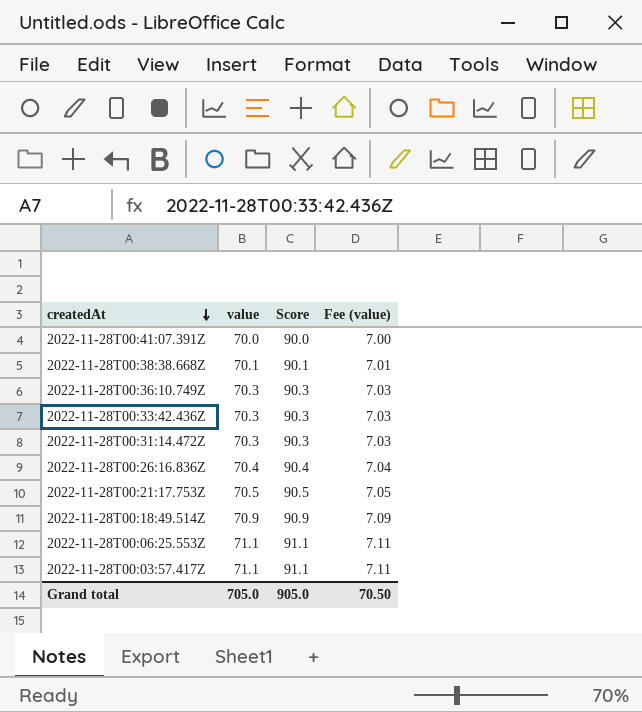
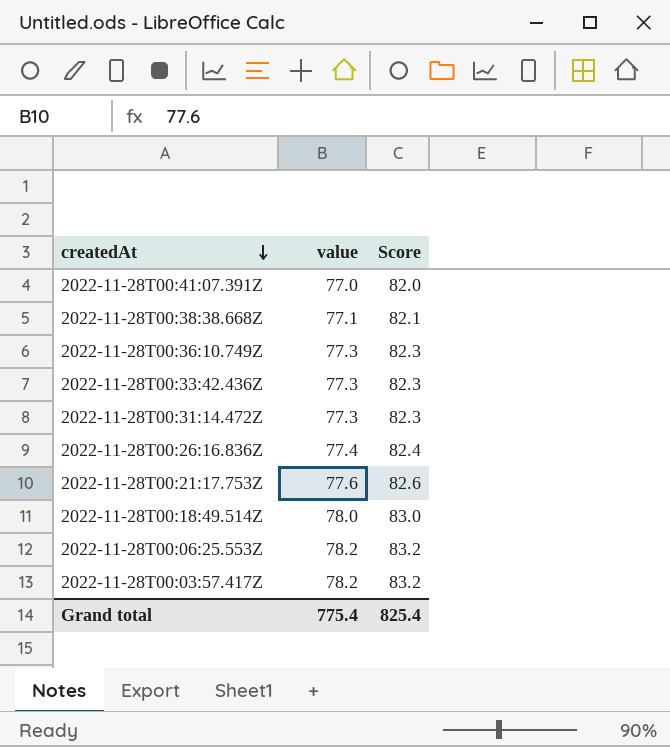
column Fee (value) | formula: [value] * 0.1 -> none
column Score | formula: [value] + 20 -> [value] + 5
2022-11-28T00:41:07.391Z | value: 70.0 -> 77.0
2022-11-28T00:38:38.668Z | value: 70.1 -> 77.1
2022-11-28T00:36:10.749Z | value: 70.3 -> 77.3
2022-11-28T00:33:42.436Z | value: 70.3 -> 77.3
2022-11-28T00:31:14.472Z | value: 70.3 -> 77.3
2022-11-28T00:26:16.836Z | value: 70.4 -> 77.4
2022-11-28T00:21:17.753Z | value: 70.5 -> 77.6
2022-11-28T00:18:49.514Z | value: 70.9 -> 78.0
2022-11-28T00:06:25.553Z | value: 71.1 -> 78.2
2022-11-28T00:03:57.417Z | value: 71.1 -> 78.2
Grand total | value: 705.0 -> 775.4
Grand total | Score: 905.0 -> 825.4

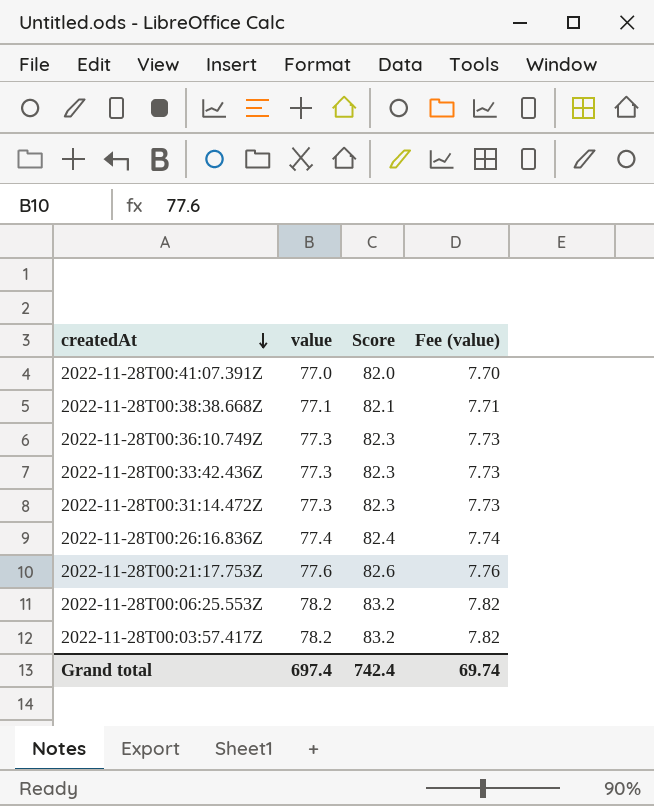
column Fee (value) | formula: none -> [value] * 0.1
row 2022-11-28T00:18:49.514Z: 78.0 | 83.0 -> none
Grand total | value: 775.4 -> 697.4
Grand total | Score: 825.4 -> 742.4

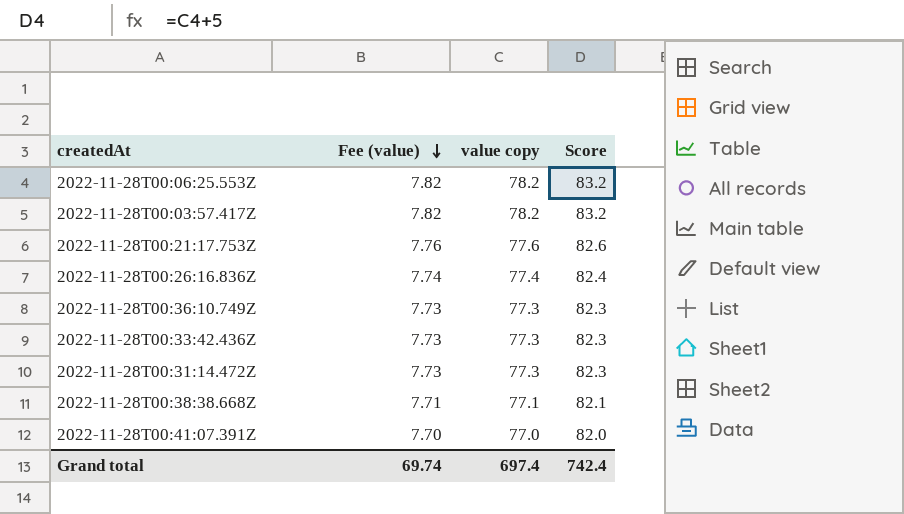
row order: createdAt descending -> Fee (value) descending
column Fee (value) | position: 4 -> 2
column name: value -> value copy

